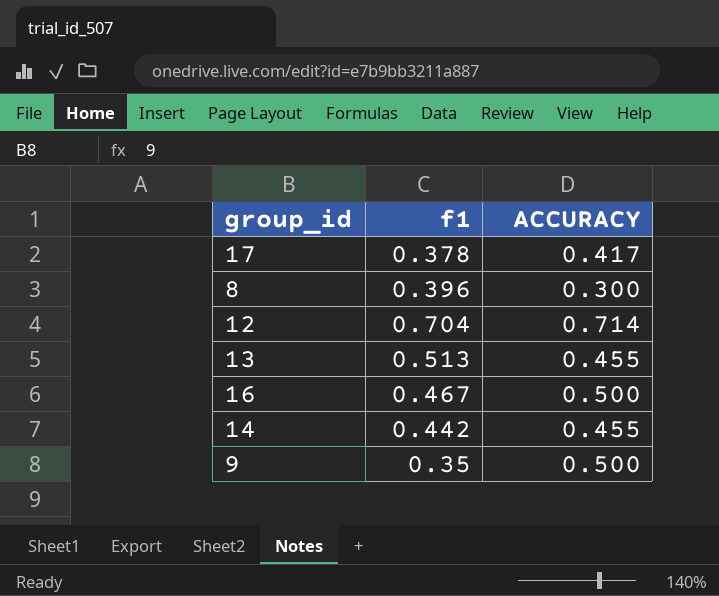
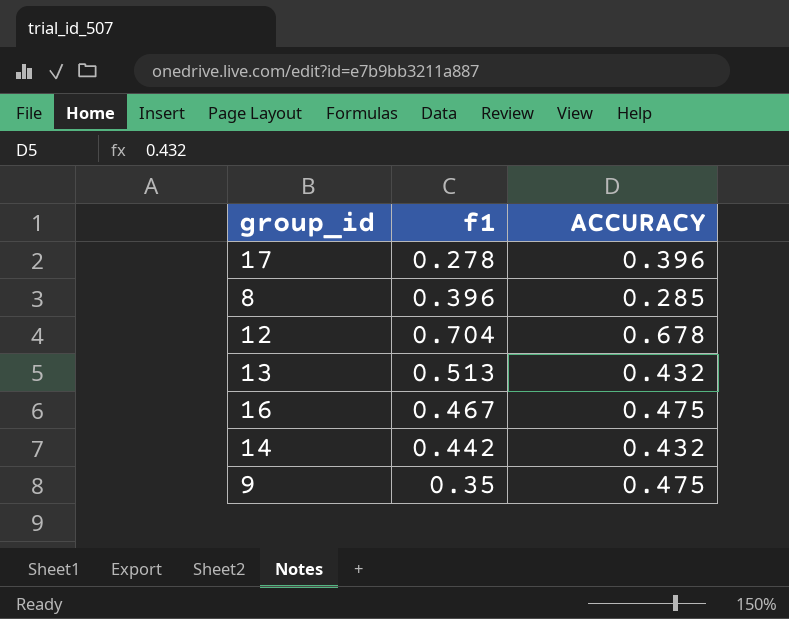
17 | f1: 0.378 -> 0.278
17 | ACCURACY: 0.417 -> 0.396
8 | ACCURACY: 0.300 -> 0.285
12 | ACCURACY: 0.714 -> 0.678
13 | ACCURACY: 0.455 -> 0.432
16 | ACCURACY: 0.500 -> 0.475
14 | ACCURACY: 0.455 -> 0.432
9 | ACCURACY: 0.500 -> 0.475

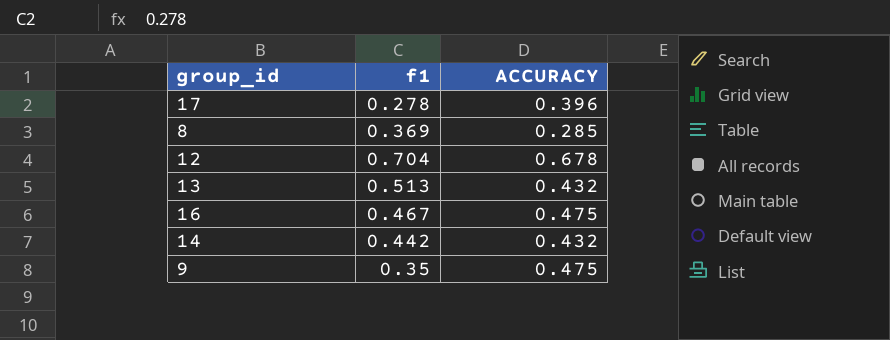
8 | f1: 0.396 -> 0.369

